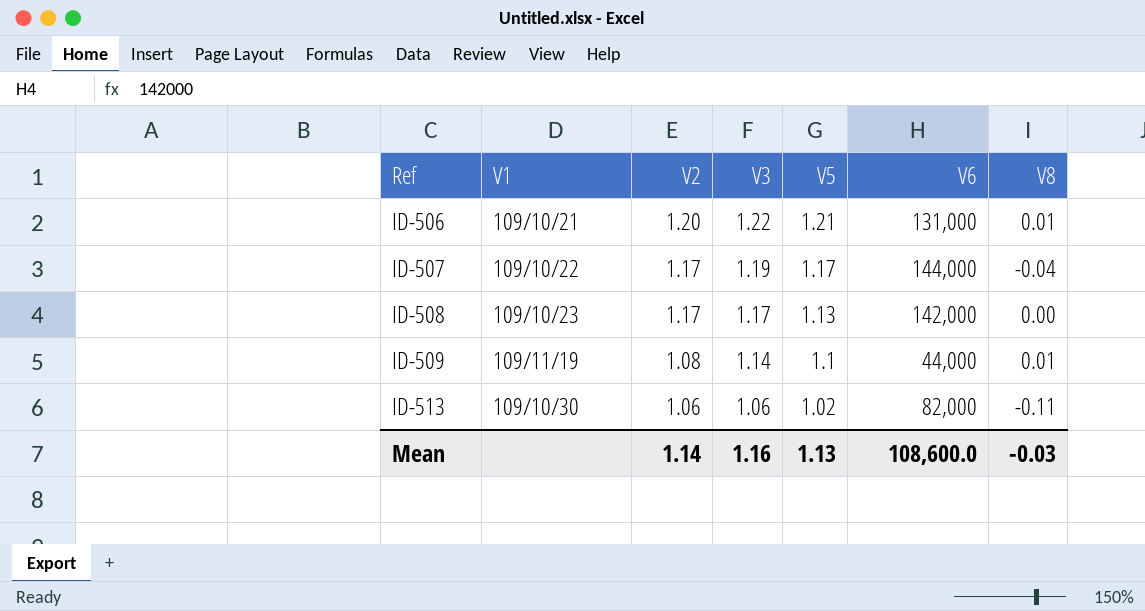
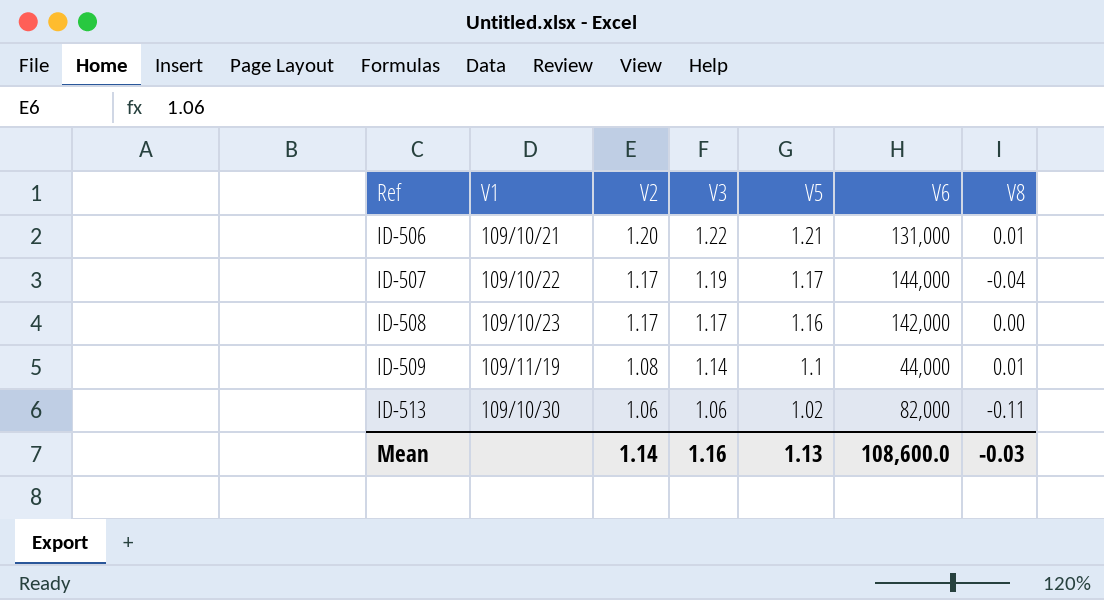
ID-508 | V5: 1.13 -> 1.16

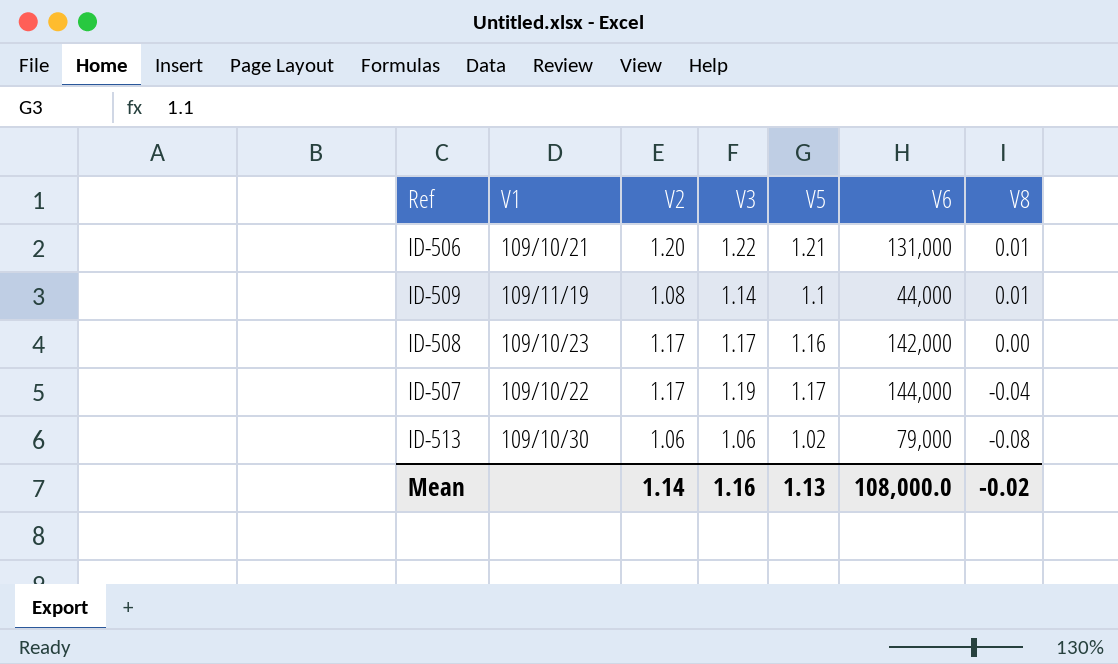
row order: Ref ascending -> V8 descending
ID-513 | V6: 82,000 -> 79,000
ID-513 | V8: -0.11 -> -0.08
Mean | V6: 108,600.0 -> 108,000.0
Mean | V8: -0.03 -> -0.02

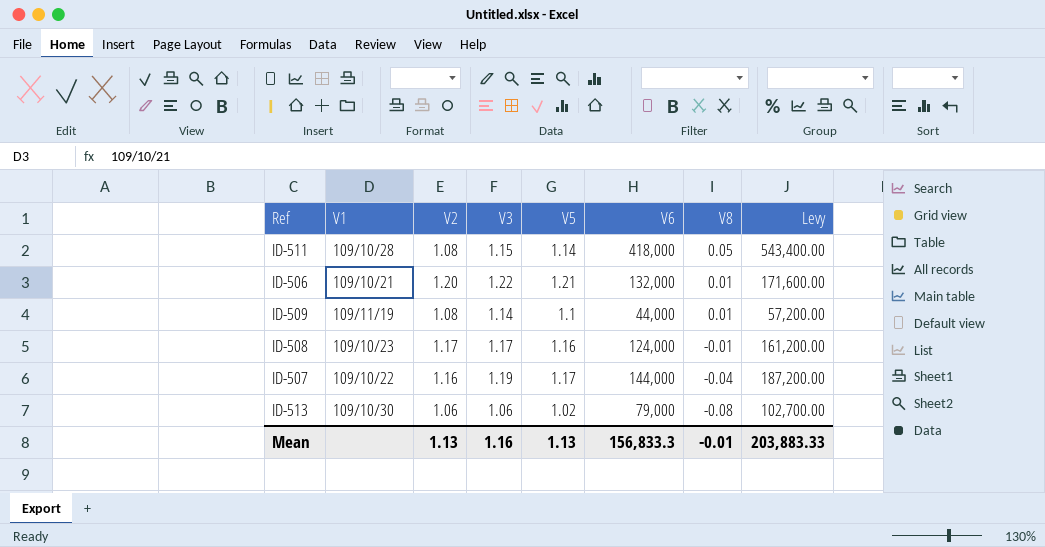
column Levy | formula: none -> [V6] * 1.3
row ID-511: none -> 109/10/28 | 1.08 | 1.15 | 1.14 | 418,000 | 0.05 | 543,400.00
ID-506 | V6: 131,000 -> 132,000
ID-508 | V6: 142,000 -> 124,000
ID-508 | V8: 0.00 -> -0.01
ID-507 | V2: 1.17 -> 1.16
Mean | V2: 1.14 -> 1.13
Mean | V6: 108,000.0 -> 156,833.3
Mean | V8: -0.02 -> -0.01

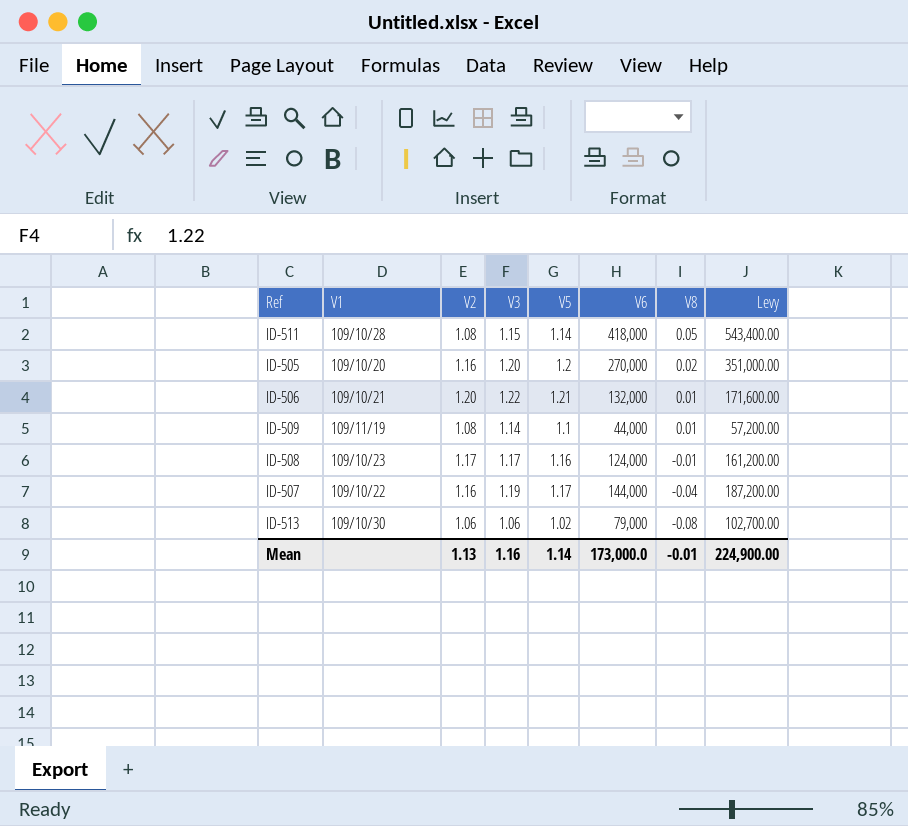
row ID-505: none -> 109/10/20 | 1.16 | 1.20 | 1.2 | 270,000 | 0.02 | 351,000.00
Mean | V5: 1.13 -> 1.14
Mean | V6: 156,833.3 -> 173,000.0
Mean | Levy: 203,883.33 -> 224,900.00

